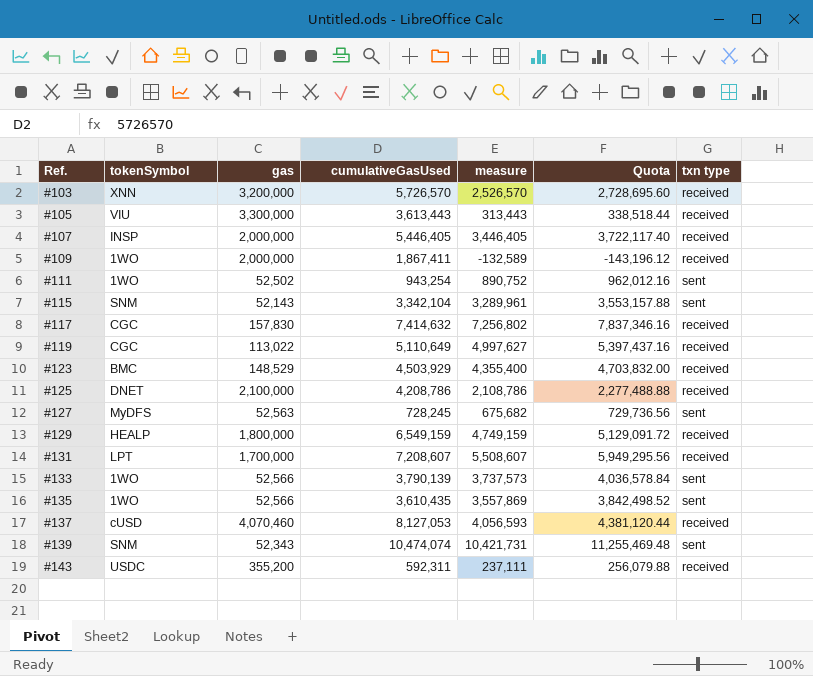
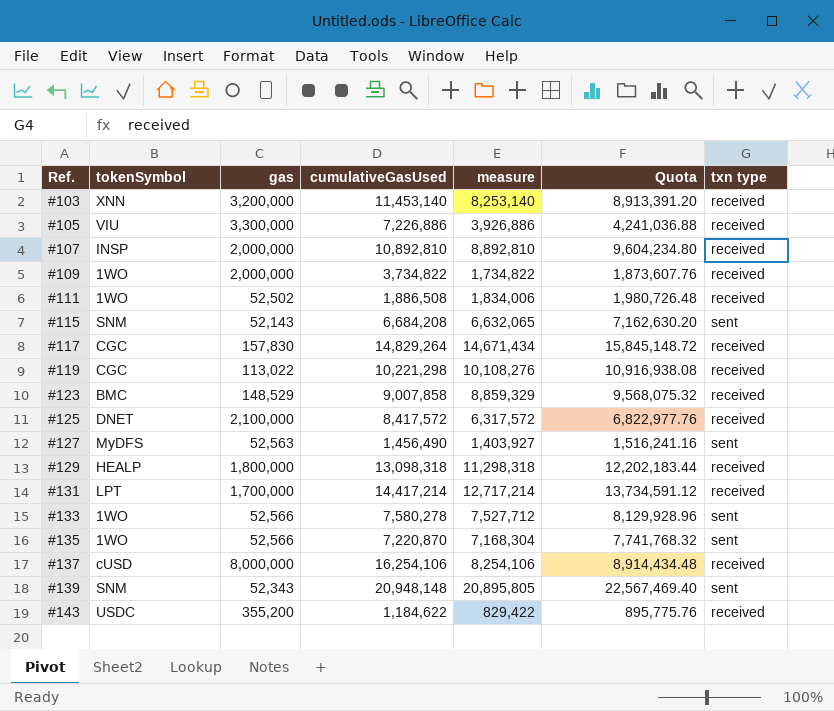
#103 | cumulativeGasUsed: 5,726,570 -> 11,453,140
#103 | measure: 2,526,570 -> 8,253,140
#103 | Quota: 2,728,695.60 -> 8,913,391.20
#105 | cumulativeGasUsed: 3,613,443 -> 7,226,886
#105 | measure: 313,443 -> 3,926,886
#105 | Quota: 338,518.44 -> 4,241,036.88
#107 | cumulativeGasUsed: 5,446,405 -> 10,892,810
#107 | measure: 3,446,405 -> 8,892,810
#107 | Quota: 3,722,117.40 -> 9,604,234.80
#109 | cumulativeGasUsed: 1,867,411 -> 3,734,822
#109 | measure: -132,589 -> 1,734,822
#109 | Quota: -143,196.12 -> 1,873,607.76
#111 | cumulativeGasUsed: 943,254 -> 1,886,508
#111 | measure: 890,752 -> 1,834,006
#111 | Quota: 962,012.16 -> 1,980,726.48
#111 | txn type: sent -> received
#115 | cumulativeGasUsed: 3,342,104 -> 6,684,208
#115 | measure: 3,289,961 -> 6,632,065
#115 | Quota: 3,553,157.88 -> 7,162,630.20
#117 | cumulativeGasUsed: 7,414,632 -> 14,829,264
#117 | measure: 7,256,802 -> 14,671,434
#117 | Quota: 7,837,346.16 -> 15,845,148.72
#119 | cumulativeGasUsed: 5,110,649 -> 10,221,298
#119 | measure: 4,997,627 -> 10,108,276
#119 | Quota: 5,397,437.16 -> 10,916,938.08
#123 | cumulativeGasUsed: 4,503,929 -> 9,007,858
#123 | measure: 4,355,400 -> 8,859,329
#123 | Quota: 4,703,832.00 -> 9,568,075.32
#125 | cumulativeGasUsed: 4,208,786 -> 8,417,572
#125 | measure: 2,108,786 -> 6,317,572
#125 | Quota: 2,277,488.88 -> 6,822,977.76
#127 | cumulativeGasUsed: 728,245 -> 1,456,490
#127 | measure: 675,682 -> 1,403,927
#127 | Quota: 729,736.56 -> 1,516,241.16
#129 | cumulativeGasUsed: 6,549,159 -> 13,098,318
#129 | measure: 4,749,159 -> 11,298,318
#129 | Quota: 5,129,091.72 -> 12,202,183.44
#131 | cumulativeGasUsed: 7,208,607 -> 14,417,214
#131 | measure: 5,508,607 -> 12,717,214
#131 | Quota: 5,949,295.56 -> 13,734,591.12
#133 | cumulativeGasUsed: 3,790,139 -> 7,580,278
#133 | measure: 3,737,573 -> 7,527,712
#133 | Quota: 4,036,578.84 -> 8,129,928.96
#135 | cumulativeGasUsed: 3,610,435 -> 7,220,870
#135 | measure: 3,557,869 -> 7,168,304
#135 | Quota: 3,842,498.52 -> 7,741,768.32
#137 | gas: 4,070,460 -> 8,000,000
#137 | cumulativeGasUsed: 8,127,053 -> 16,254,106
#137 | measure: 4,056,593 -> 8,254,106
#137 | Quota: 4,381,120.44 -> 8,914,434.48
#139 | cumulativeGasUsed: 10,474,074 -> 20,948,148
#139 | measure: 10,421,731 -> 20,895,805
#139 | Quota: 11,255,469.48 -> 22,567,469.40
#143 | cumulativeGasUsed: 592,311 -> 1,184,622
#143 | measure: 237,111 -> 829,422
#143 | Quota: 256,079.88 -> 895,775.76

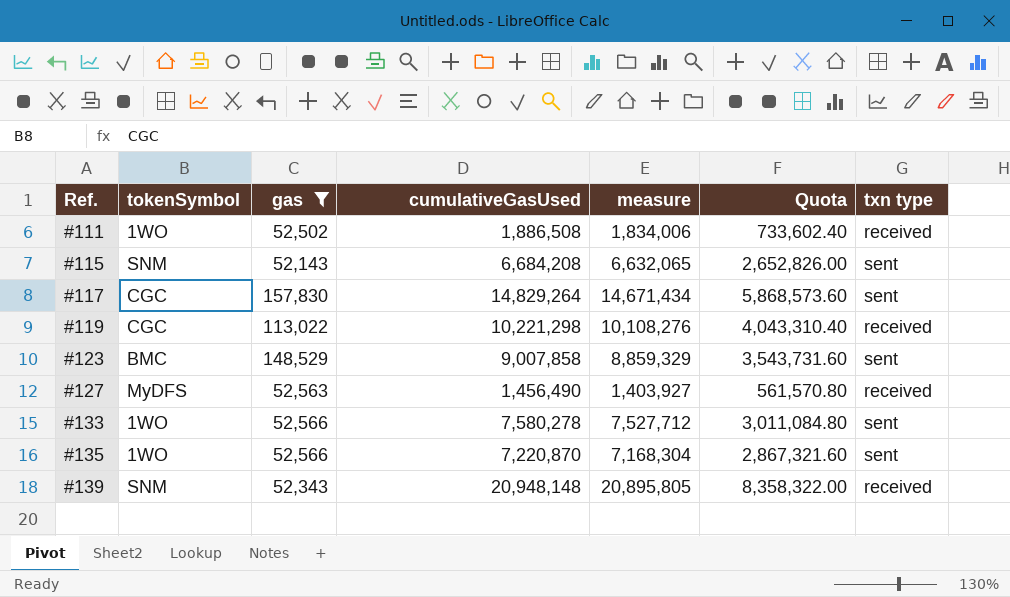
filter: none -> gas <= 157,830
column Quota | formula: [measure] * 1.08 -> [measure] * 0.4
#117 | txn type: received -> sent
#123 | txn type: received -> sent
#127 | txn type: sent -> received
#139 | txn type: sent -> received

